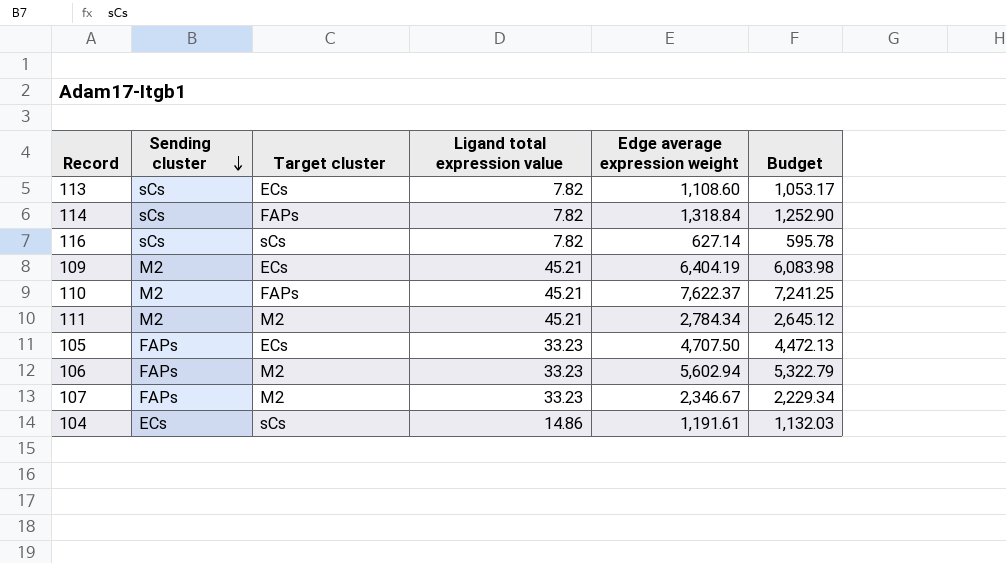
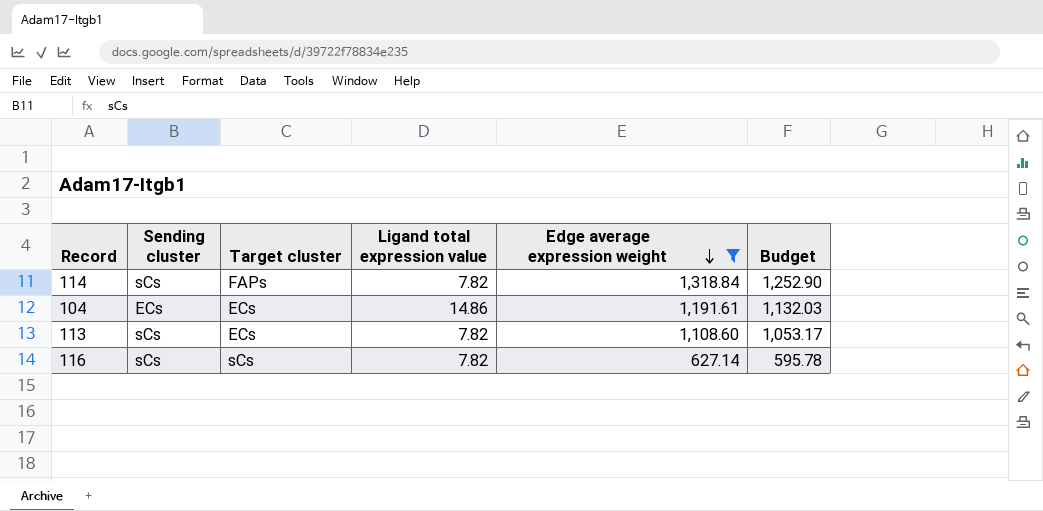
filter: none -> Edge average expression weight <= 1,318.84
row order: Sending cluster descending -> Edge average expression weight descending
104 | Target cluster: sCs -> ECs

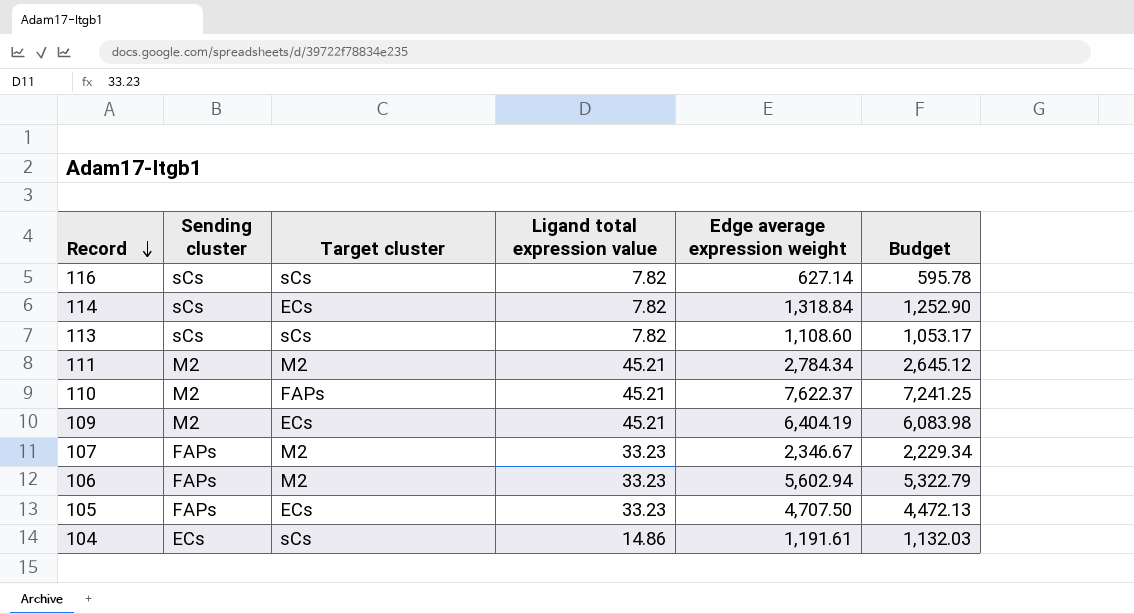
filter: Edge average expression weight <= 1,318.84 -> none
row order: Edge average expression weight descending -> Record descending
114 | Target cluster: FAPs -> ECs
113 | Target cluster: ECs -> sCs
104 | Target cluster: ECs -> sCs

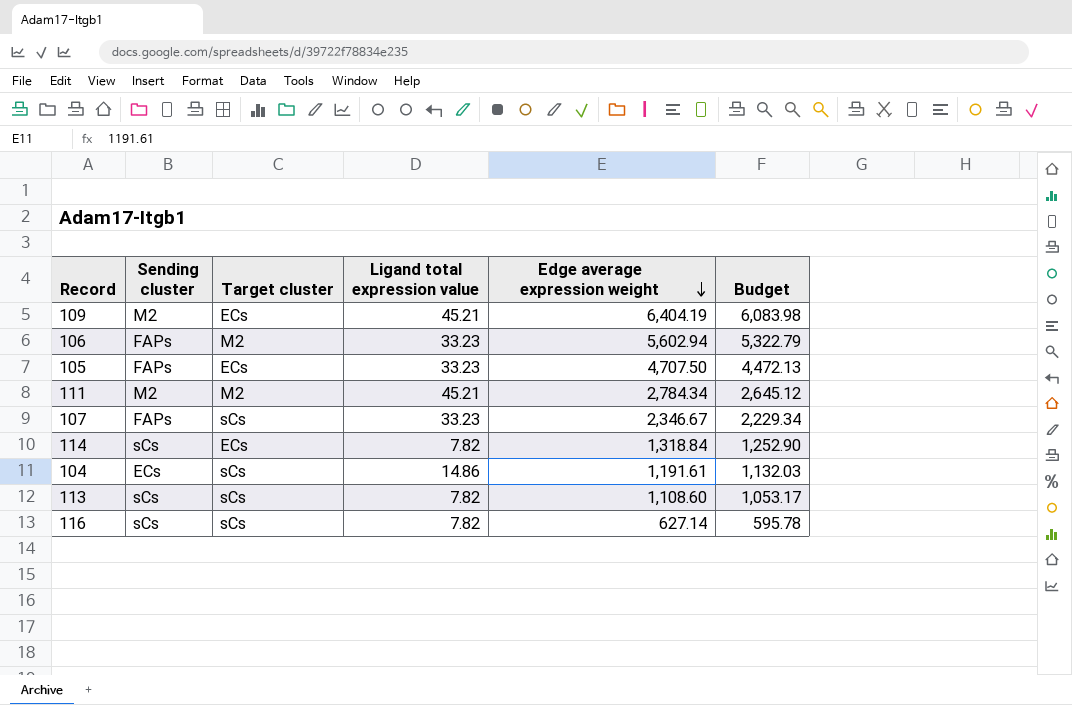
row order: Record descending -> Edge average expression weight descending
row 110: M2 | FAPs | 45.21 | 7,622.37 | 7,241.25 -> none
107 | Target cluster: M2 -> sCs

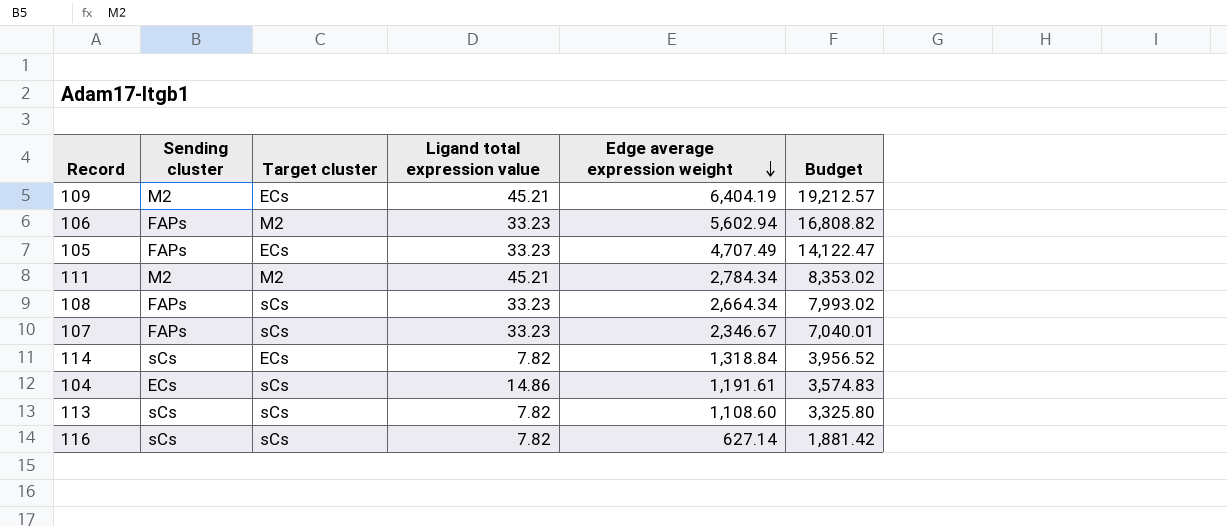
column Budget | formula: [Edge average expression weight] * 0.95 -> [Edge average expression weight] * 3
105 | Edge average expression weight: 4,707.50 -> 4,707.49
row 108: none -> FAPs | sCs | 33.23 | 2,664.34 | 7,993.02

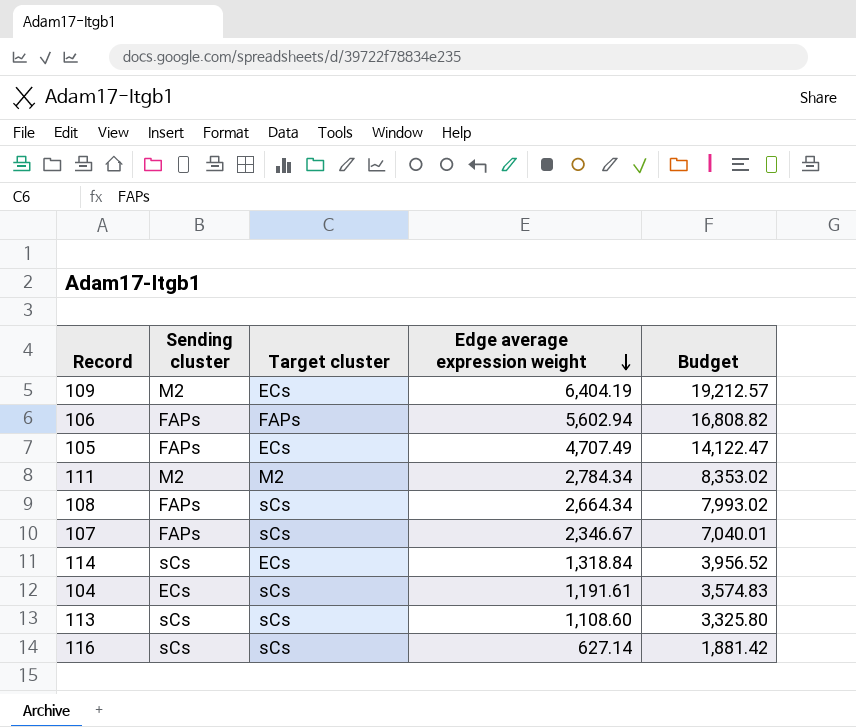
column Ligand total expression value | position: 4 -> none
106 | Target cluster: M2 -> FAPs

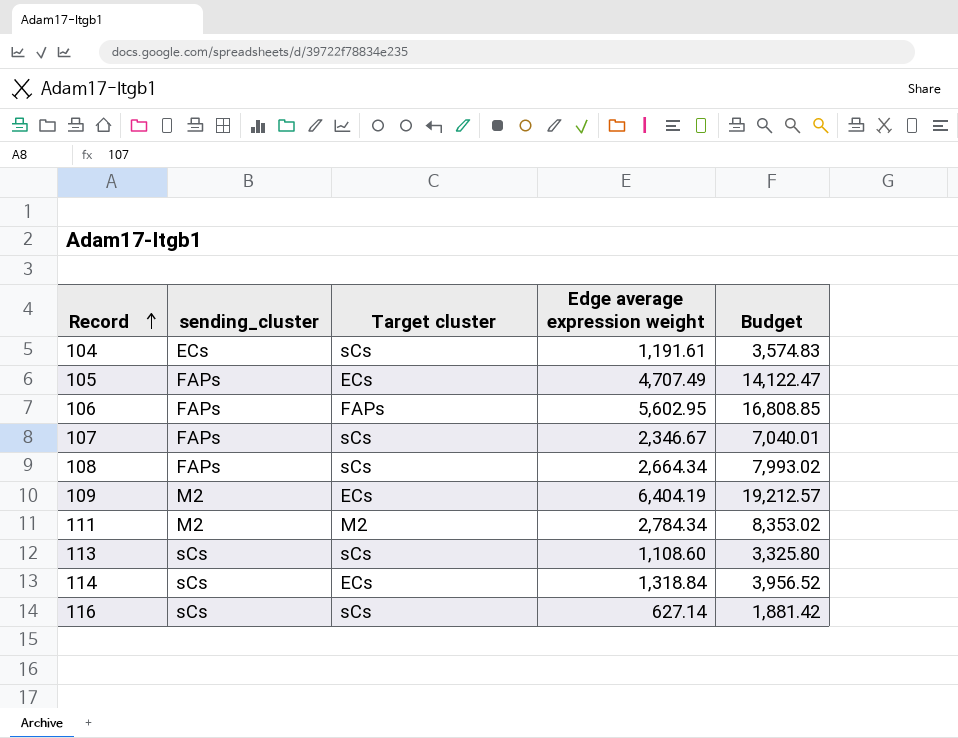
row order: Edge average expression weight descending -> Record ascending
column name: Sending cluster -> sending_cluster
106 | Edge average expression weight: 5,602.94 -> 5,602.95
106 | Budget: 16,808.82 -> 16,808.85

